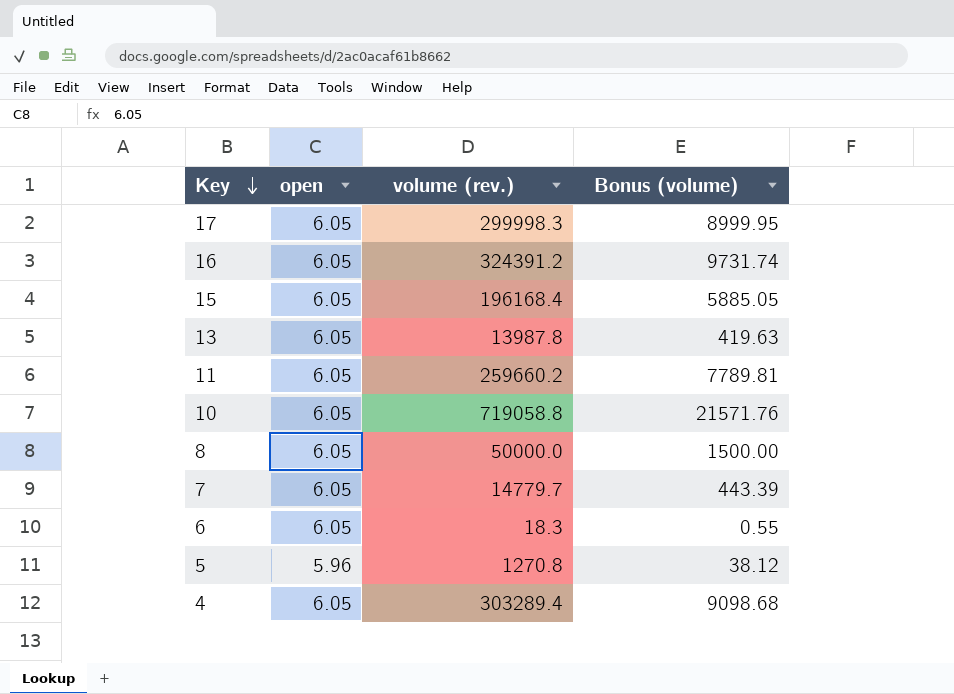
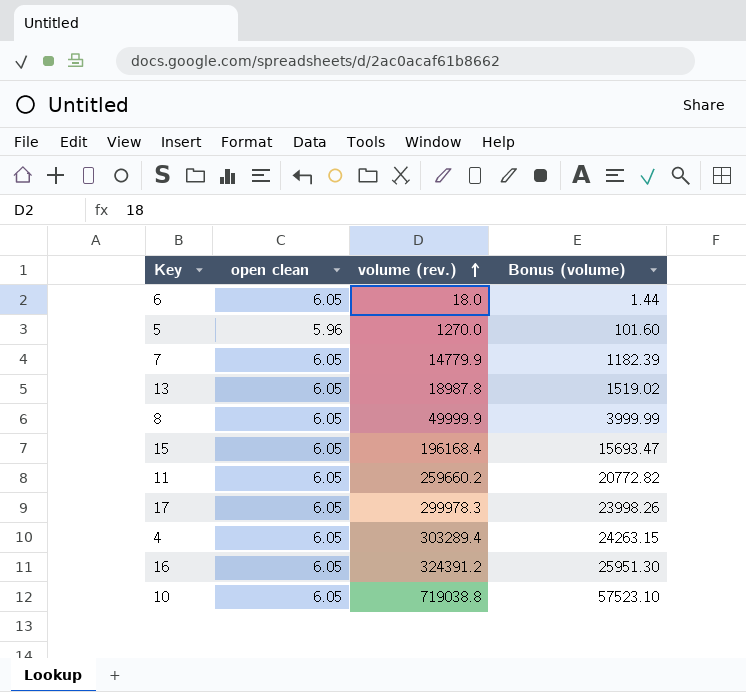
row order: Key descending -> volume (rev.) ascending
column name: open -> open clean
column Bonus (volume) | formula: [volume (rev.)] * 0.03 -> [volume (rev.)] * 0.08
6 | volume (rev.): 18.3 -> 18.0
5 | volume (rev.): 1270.8 -> 1270.0
7 | volume (rev.): 14779.7 -> 14779.9
13 | volume (rev.): 13987.8 -> 18987.8
8 | volume (rev.): 50000.0 -> 49999.9
17 | volume (rev.): 299998.3 -> 299978.3
10 | volume (rev.): 719058.8 -> 719038.8

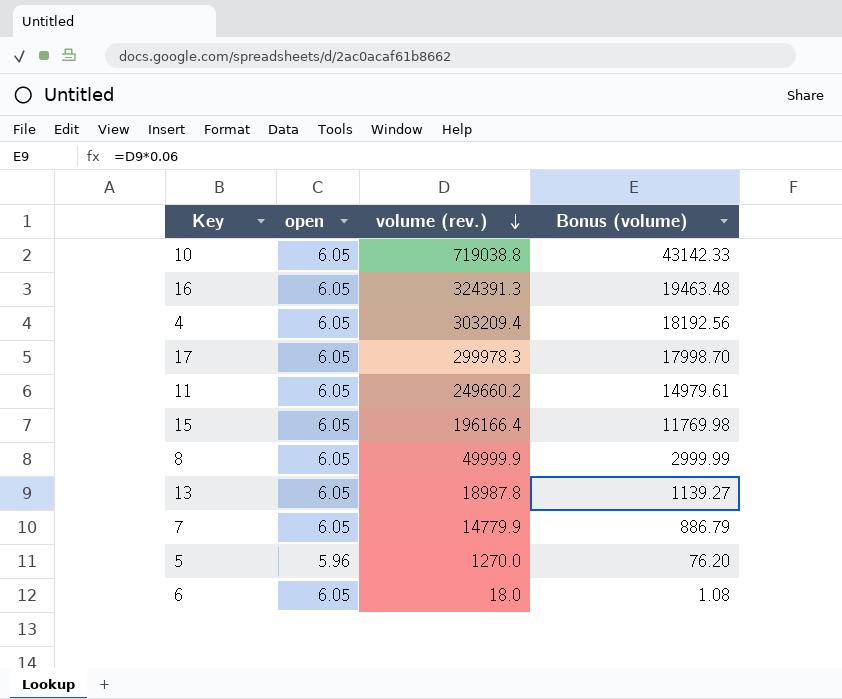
row order: volume (rev.) ascending -> volume (rev.) descending
column name: open clean -> open
column Bonus (volume) | formula: [volume (rev.)] * 0.08 -> [volume (rev.)] * 0.06
16 | volume (rev.): 324391.2 -> 324391.3
4 | volume (rev.): 303289.4 -> 303209.4
11 | volume (rev.): 259660.2 -> 249660.2
15 | volume (rev.): 196168.4 -> 196166.4

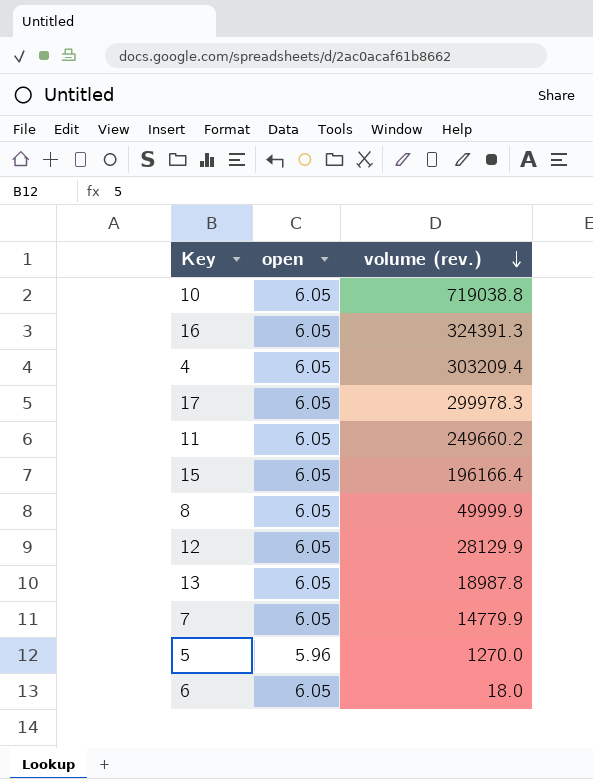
column Bonus (volume) | formula: [volume (rev.)] * 0.06 -> none
row 12: none -> 6.05 | 28129.9

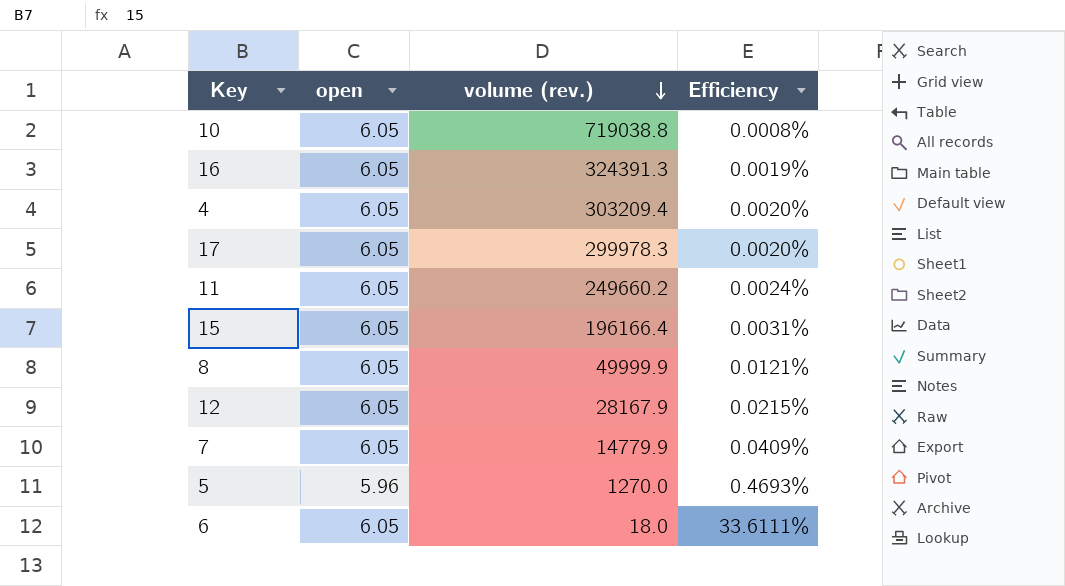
column Efficiency | formula: none -> [open] / [volume (rev.)]
row 13: 6.05 | 18987.8 -> none
12 | volume (rev.): 28129.9 -> 28167.9

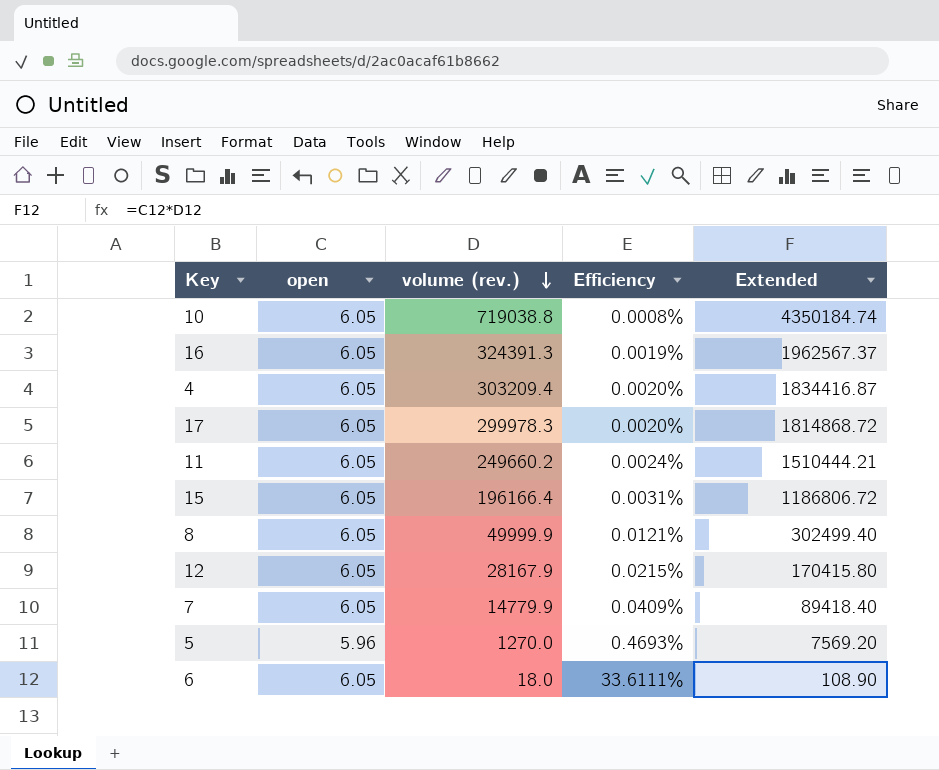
column Extended | formula: none -> [open] * [volume (rev.)]

